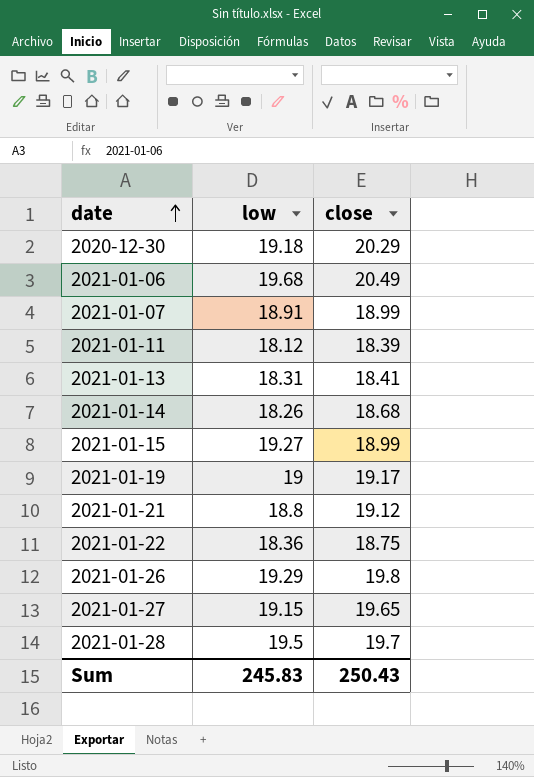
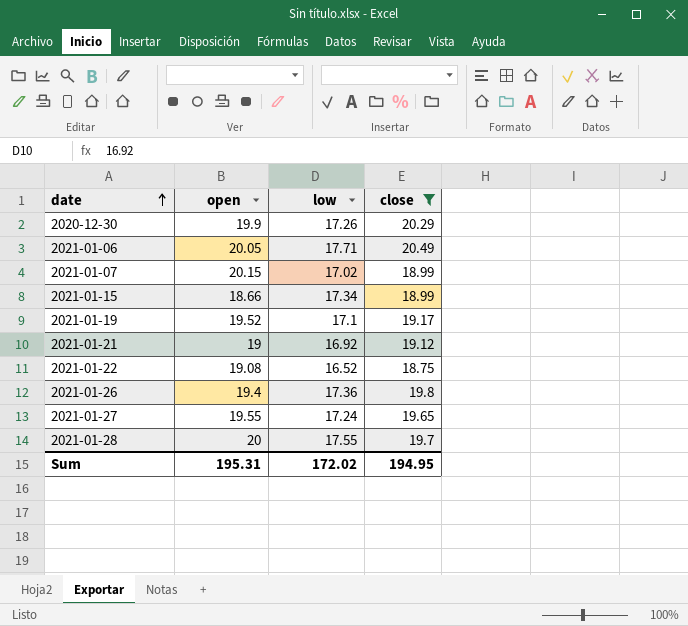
filter: none -> close >= 18.75
column open | position: none -> 2
2020-12-30 | low: 19.18 -> 17.26
2021-01-06 | low: 19.68 -> 17.71
2021-01-07 | low: 18.91 -> 17.02
2021-01-15 | low: 19.27 -> 17.34
2021-01-19 | low: 19 -> 17.1
2021-01-21 | low: 18.8 -> 16.92
2021-01-22 | low: 18.36 -> 16.52
2021-01-26 | low: 19.29 -> 17.36
2021-01-27 | low: 19.15 -> 17.24
2021-01-28 | low: 19.5 -> 17.55
Sum | low: 245.83 -> 172.02
Sum | close: 250.43 -> 194.95

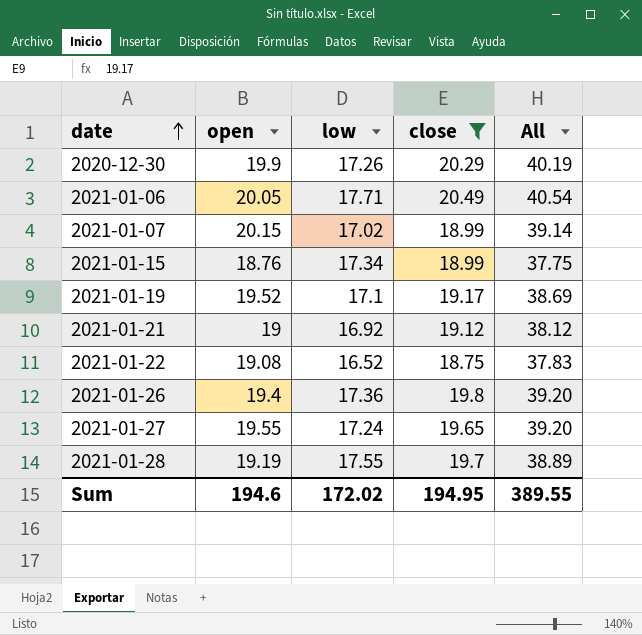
column All | formula: none -> [open] + [close]
2021-01-15 | open: 18.66 -> 18.76
2021-01-28 | open: 20 -> 19.19
Sum | open: 195.31 -> 194.6

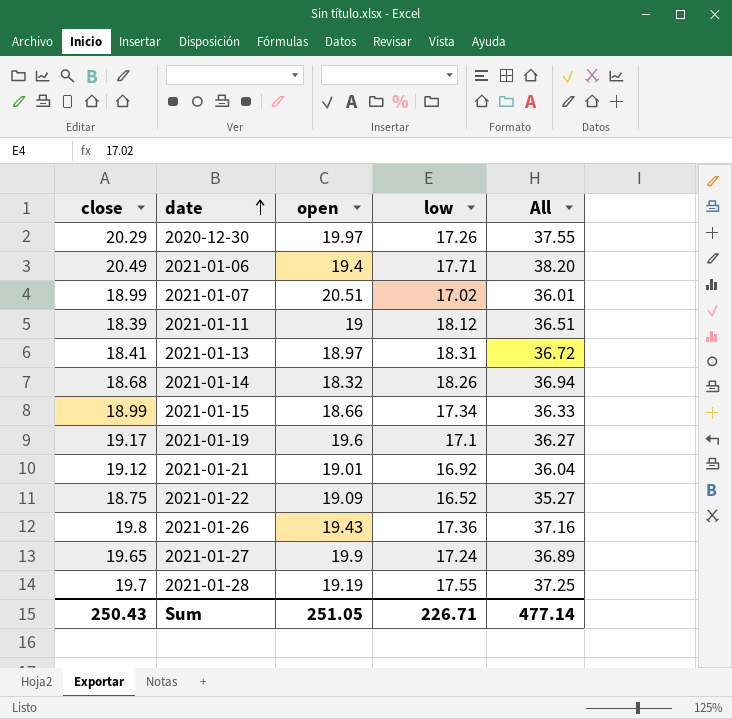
filter: close >= 18.75 -> none
column close | position: 4 -> 1
column All | formula: [open] + [close] -> [close] + [low]
2020-12-30 | open: 19.9 -> 19.97
2021-01-06 | open: 20.05 -> 19.4
2021-01-07 | open: 20.15 -> 20.51
2021-01-15 | open: 18.76 -> 18.66
2021-01-19 | open: 19.52 -> 19.6
2021-01-21 | open: 19 -> 19.01
2021-01-22 | open: 19.08 -> 19.09
2021-01-26 | open: 19.4 -> 19.43
2021-01-27 | open: 19.55 -> 19.9
Sum | close: 194.95 -> 250.43
Sum | open: 194.6 -> 251.05
Sum | low: 172.02 -> 226.71
Sum | All: 389.55 -> 477.14

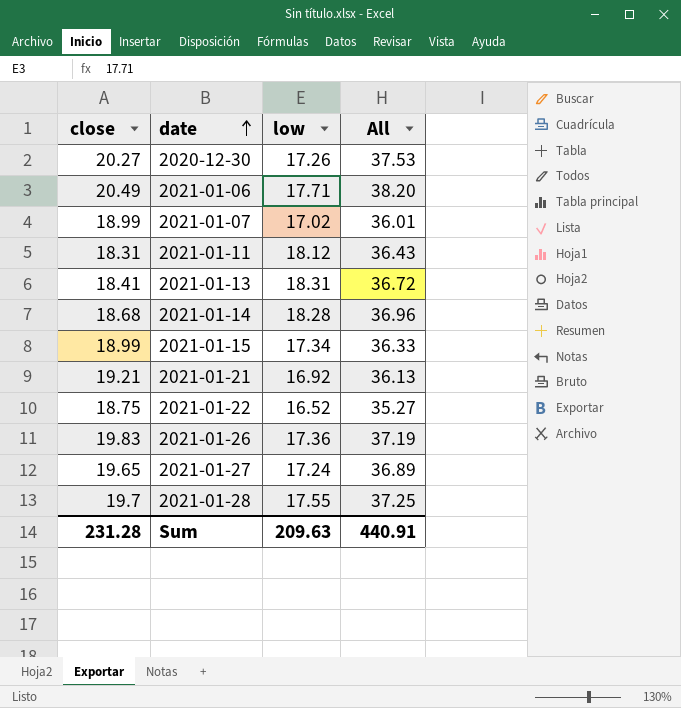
column open | position: 3 -> none
row 2021-01-19: 19.17 | 19.6 | 17.1 | 36.27 -> none
2020-12-30 | close: 20.29 -> 20.27
2020-12-30 | All: 37.55 -> 37.53
2021-01-11 | close: 18.39 -> 18.31
2021-01-11 | All: 36.51 -> 36.43
2021-01-14 | low: 18.26 -> 18.28
2021-01-14 | All: 36.94 -> 36.96
2021-01-21 | close: 19.12 -> 19.21
2021-01-21 | All: 36.04 -> 36.13
2021-01-26 | close: 19.8 -> 19.83
2021-01-26 | All: 37.16 -> 37.19
Sum | close: 250.43 -> 231.28
Sum | low: 226.71 -> 209.63
Sum | All: 477.14 -> 440.91

